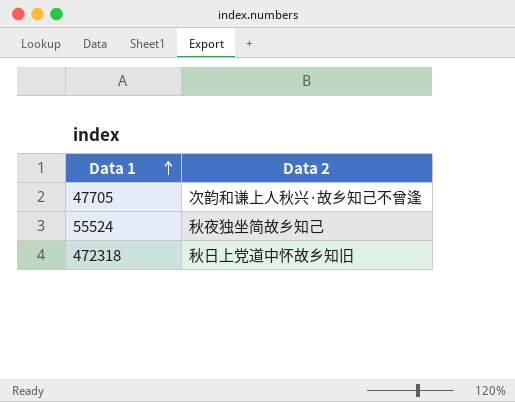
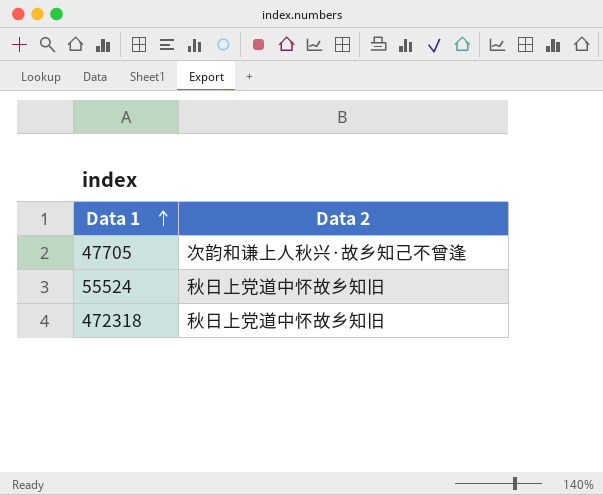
55524 | Data 2: 秋夜独坐简故乡知己 -> 秋日上党道中怀故乡知旧

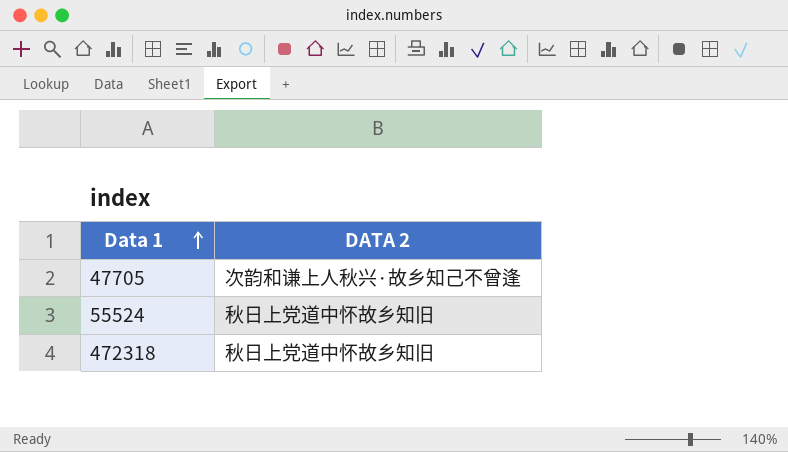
column name: Data 2 -> DATA 2

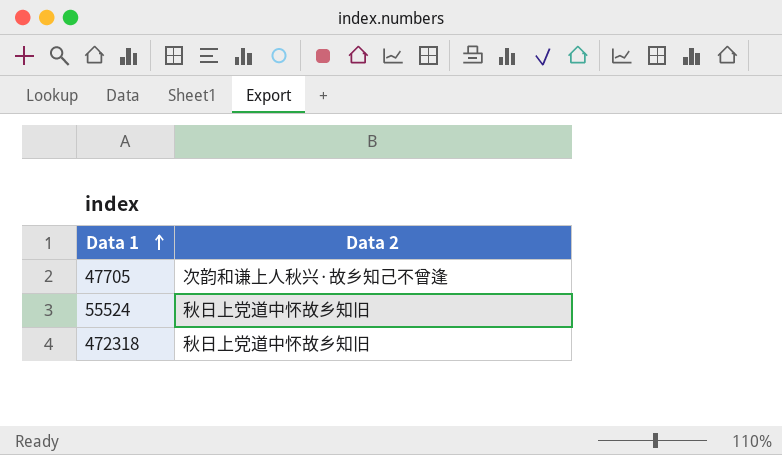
column name: DATA 2 -> Data 2

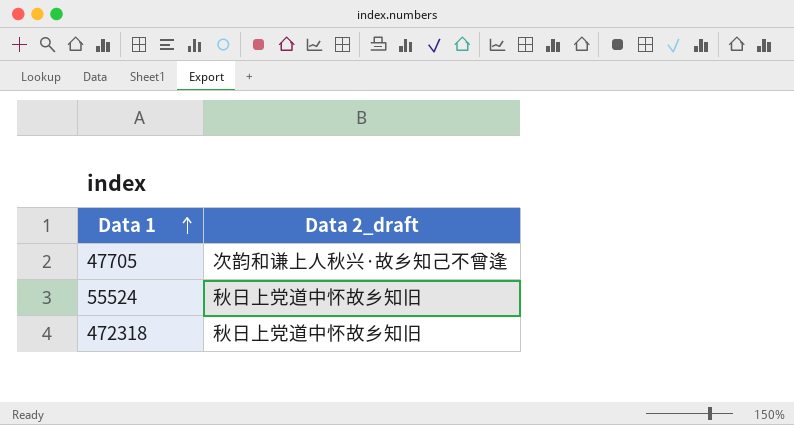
column name: Data 2 -> Data 2_draft

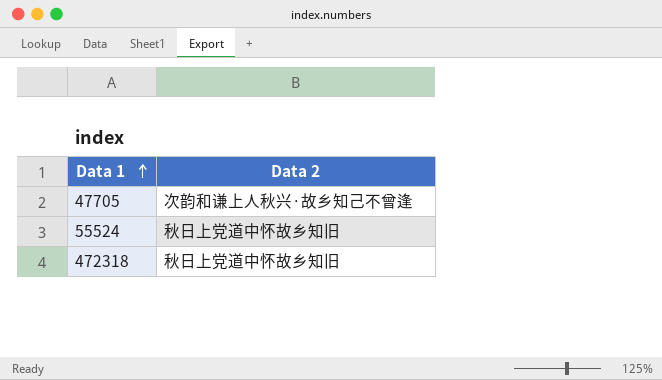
column name: Data 2_draft -> Data 2

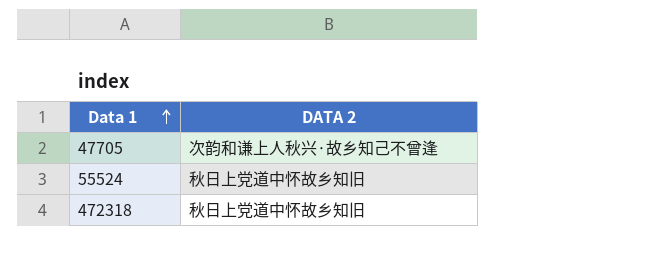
column name: Data 2 -> DATA 2

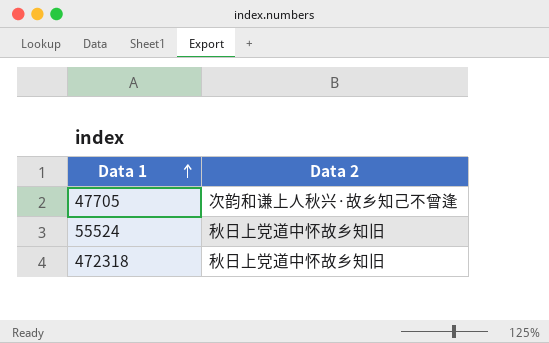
column name: DATA 2 -> Data 2

